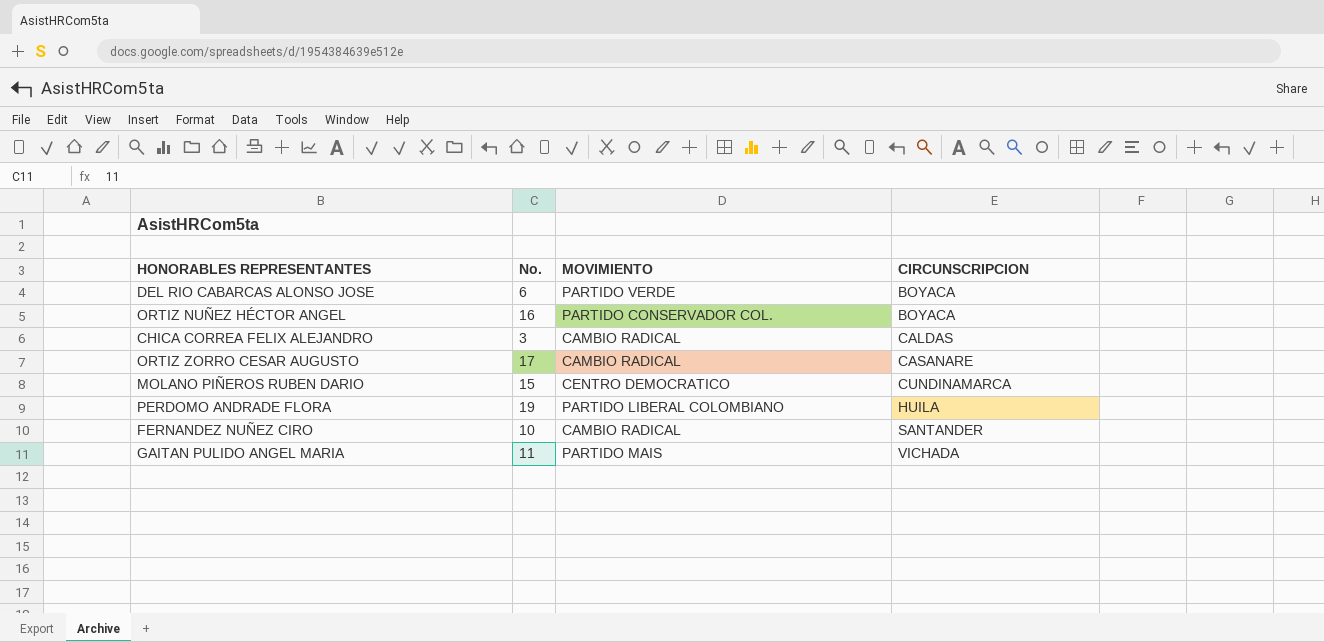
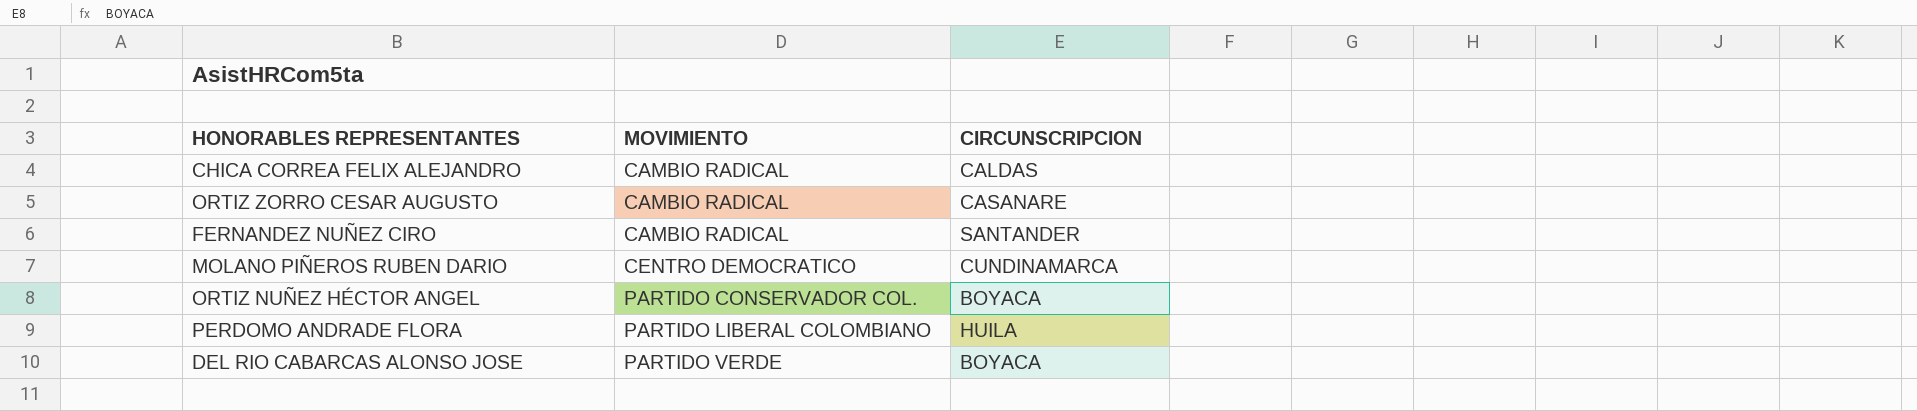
row order: CIRCUNSCRIPCION ascending -> MOVIMIENTO ascending
column No. | position: 2 -> none
row GAITAN PULIDO ANGEL MARIA: 11 | PARTIDO MAIS | VICHADA -> none

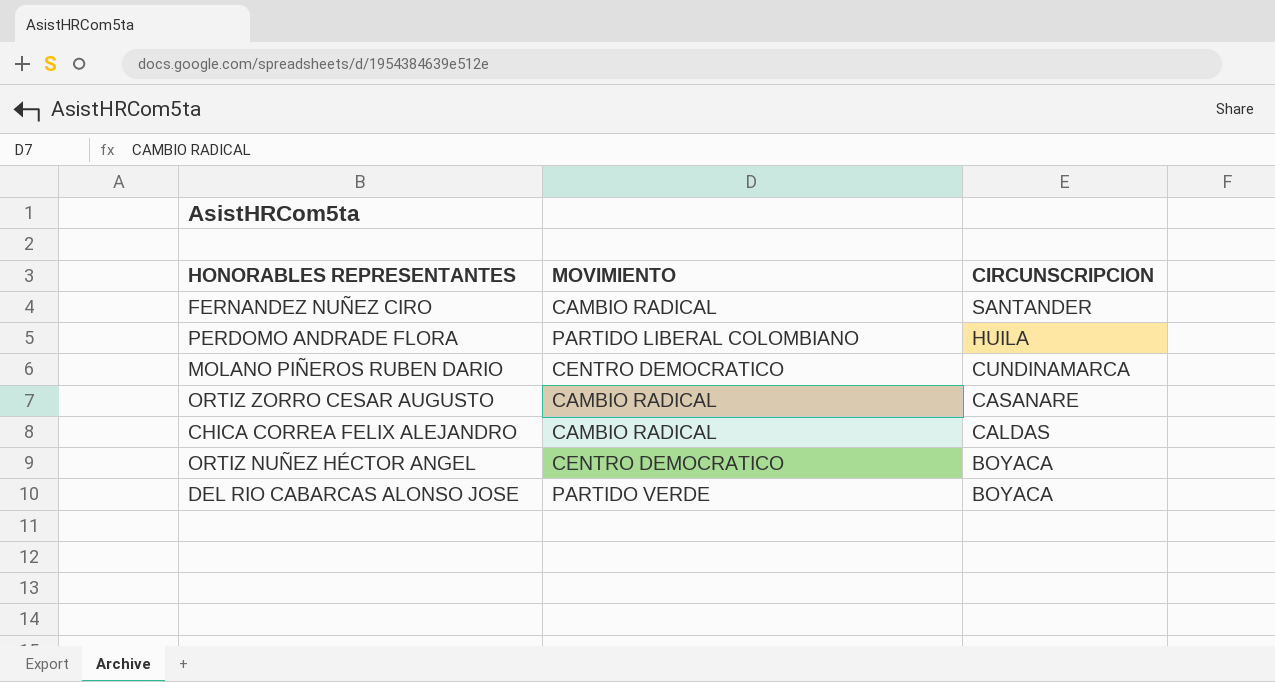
row order: MOVIMIENTO ascending -> CIRCUNSCRIPCION descending
ORTIZ NUÑEZ HÉCTOR ANGEL | MOVIMIENTO: PARTIDO CONSERVADOR COL. -> CENTRO DEMOCRATICO

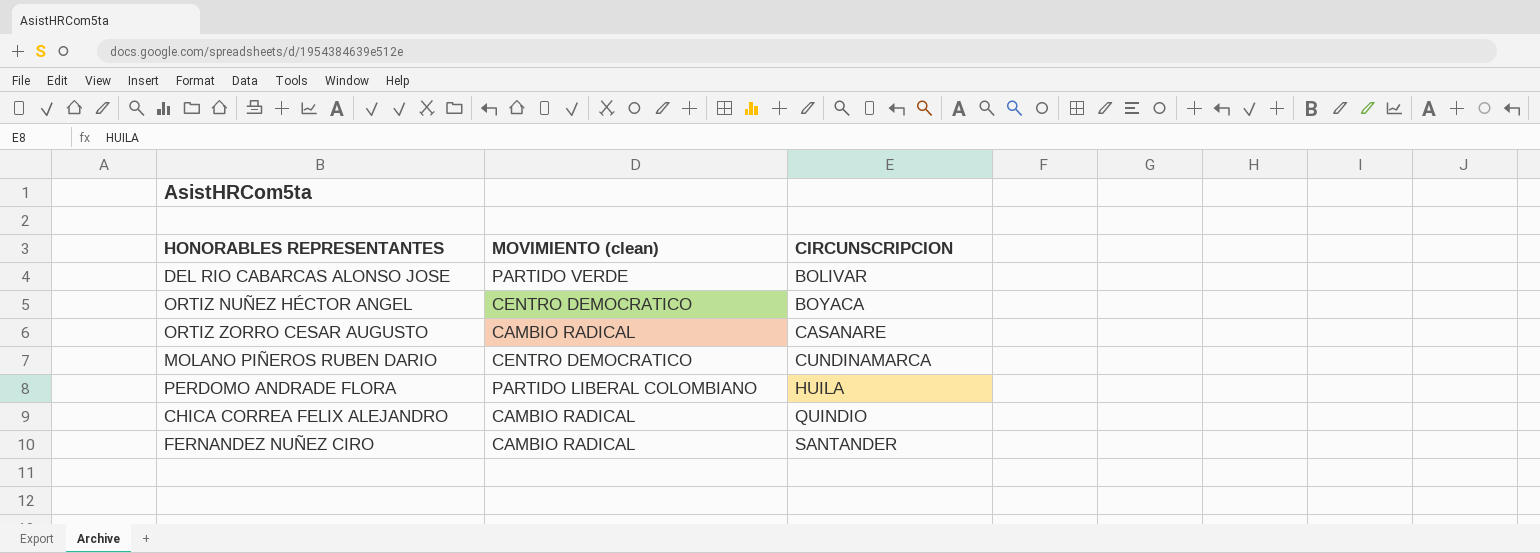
row order: CIRCUNSCRIPCION descending -> CIRCUNSCRIPCION ascending
column name: MOVIMIENTO -> MOVIMIENTO (clean)
DEL RIO CABARCAS ALONSO JOSE | CIRCUNSCRIPCION: BOYACA -> BOLIVAR
CHICA CORREA FELIX ALEJANDRO | CIRCUNSCRIPCION: CALDAS -> QUINDIO

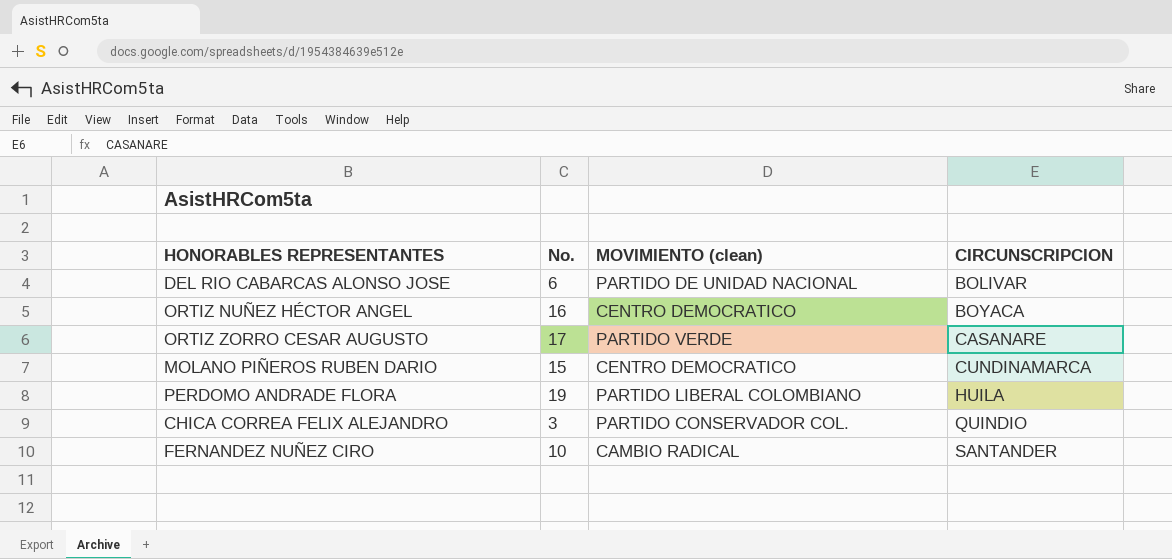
column No. | position: none -> 2
DEL RIO CABARCAS ALONSO JOSE | MOVIMIENTO (clean): PARTIDO VERDE -> PARTIDO DE UNIDAD NACIONAL
ORTIZ ZORRO CESAR AUGUSTO | MOVIMIENTO (clean): CAMBIO RADICAL -> PARTIDO VERDE
CHICA CORREA FELIX ALEJANDRO | MOVIMIENTO (clean): CAMBIO RADICAL -> PARTIDO CONSERVADOR COL.

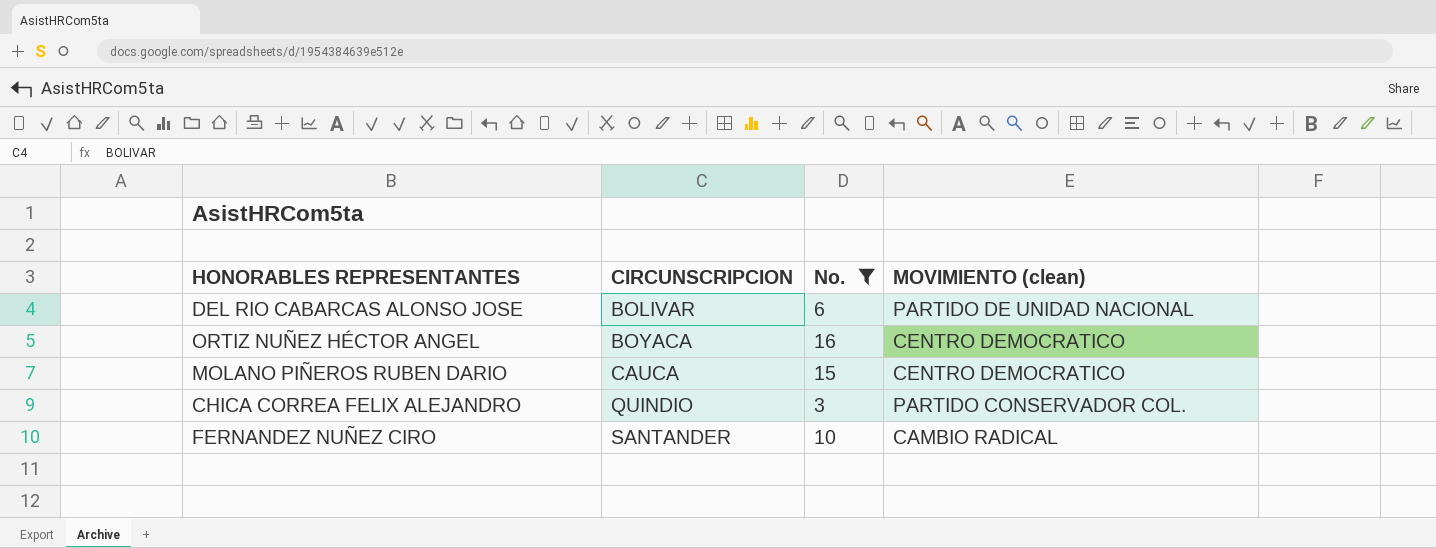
filter: none -> No. <= 16
column CIRCUNSCRIPCION | position: 4 -> 2
MOLANO PIÑEROS RUBEN DARIO | CIRCUNSCRIPCION: CUNDINAMARCA -> CAUCA

